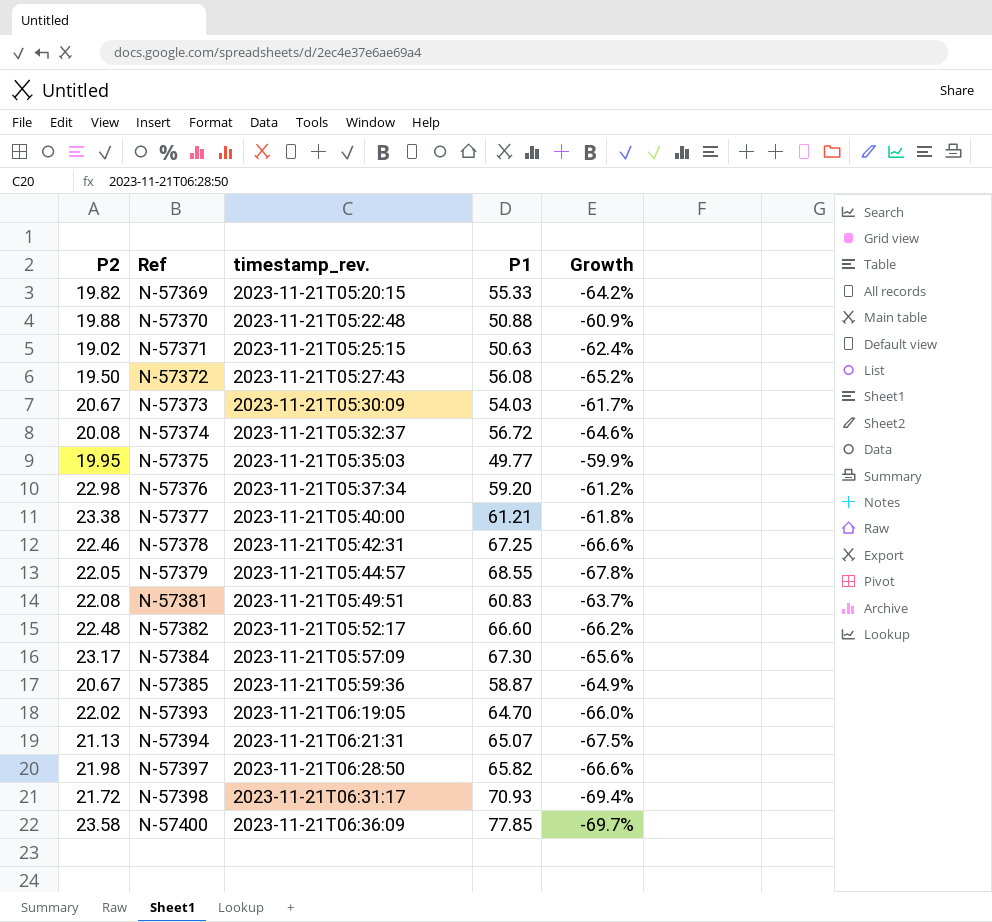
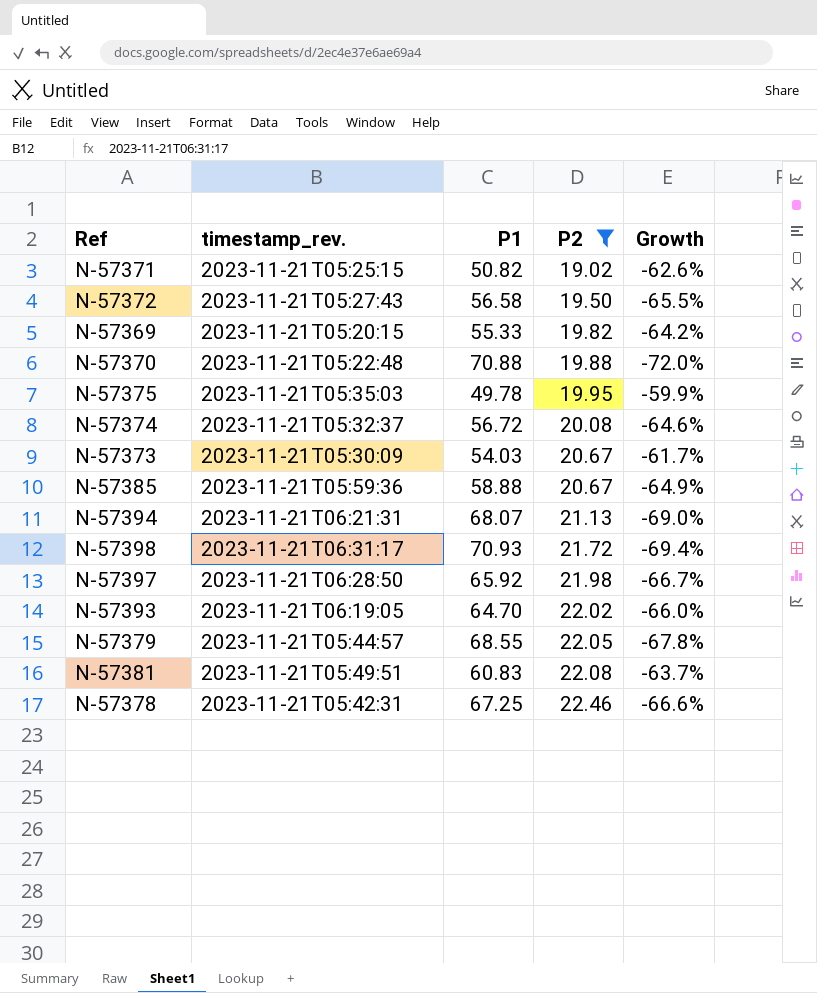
filter: none -> P2 <= 22.46
row order: Ref ascending -> P2 ascending
column P2 | position: 1 -> 4
N-57371 | P1: 50.63 -> 50.82
N-57371 | Growth: -62.4% -> -62.6%
N-57372 | P1: 56.08 -> 56.58
N-57372 | Growth: -65.2% -> -65.5%
N-57370 | P1: 50.88 -> 70.88
N-57370 | Growth: -60.9% -> -72.0%
N-57375 | P1: 49.77 -> 49.78
N-57385 | P1: 58.87 -> 58.88
N-57394 | P1: 65.07 -> 68.07
N-57394 | Growth: -67.5% -> -69.0%
N-57397 | P1: 65.82 -> 65.92
N-57397 | Growth: -66.6% -> -66.7%

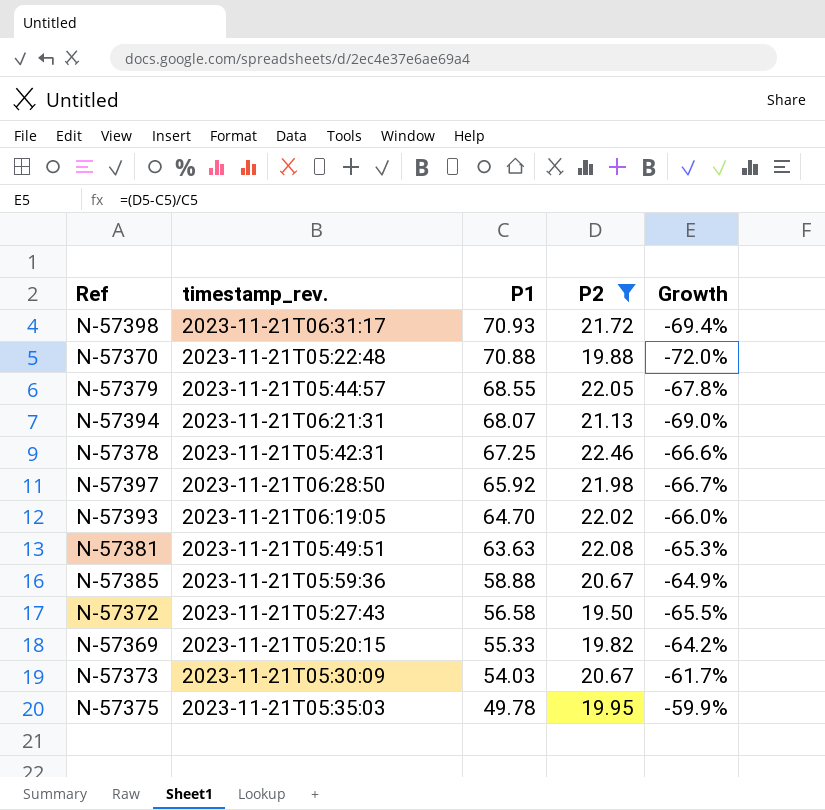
row order: P2 ascending -> P1 descending
row N-57371: 2023-11-21T05:25:15 | 50.82 | 19.02 | -62.6% -> none
row N-57374: 2023-11-21T05:32:37 | 56.72 | 20.08 | -64.6% -> none
N-57381 | P1: 60.83 -> 63.63
N-57381 | Growth: -63.7% -> -65.3%

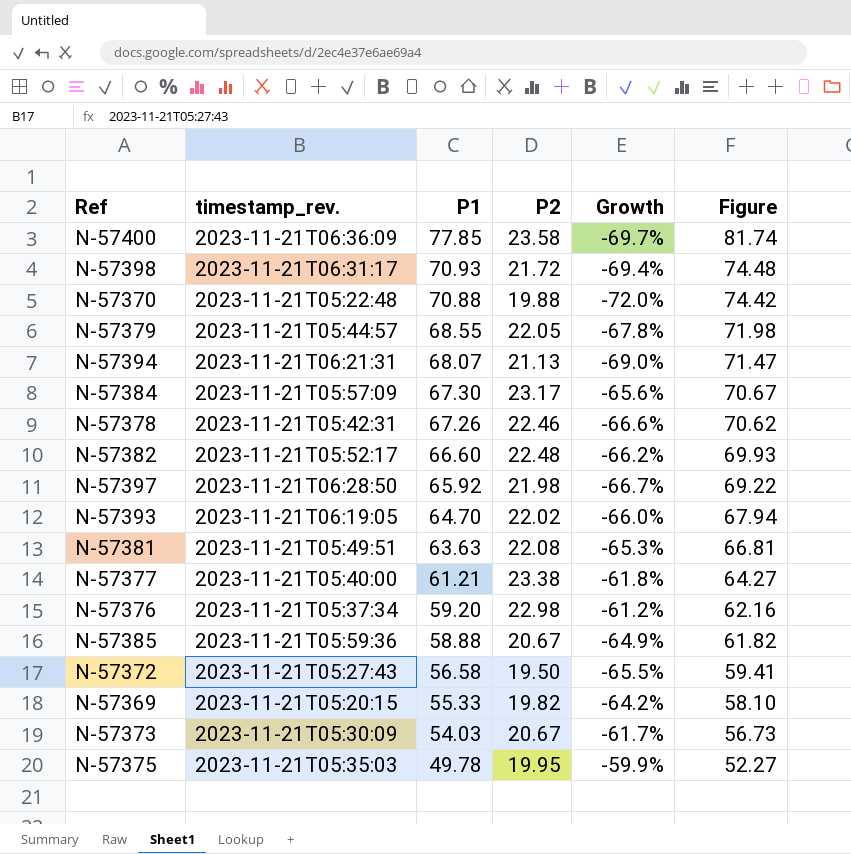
filter: P2 <= 22.46 -> none
column Figure | formula: none -> [P1] * 1.05
N-57378 | P1: 67.25 -> 67.26

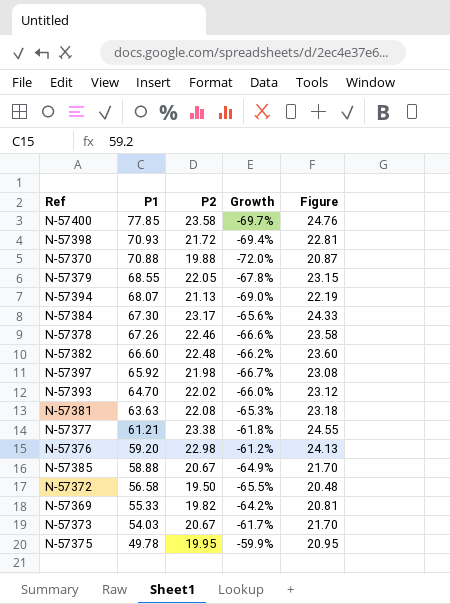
column timestamp_rev. | position: 2 -> none
column Figure | formula: [P1] * 1.05 -> [P2] * 1.05

